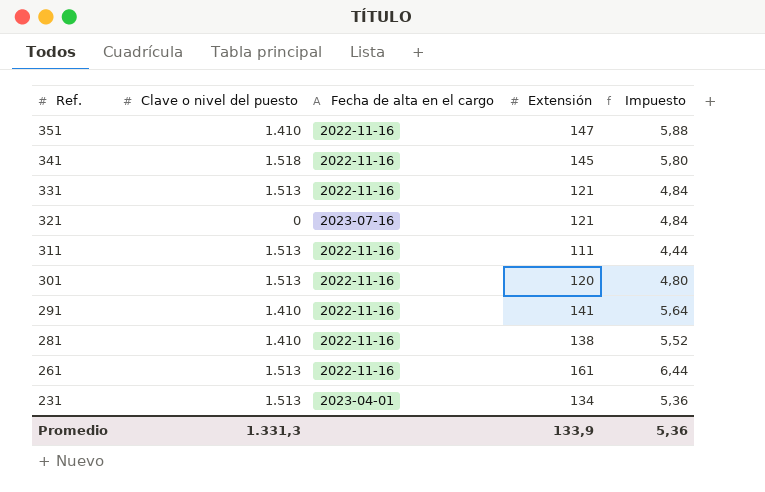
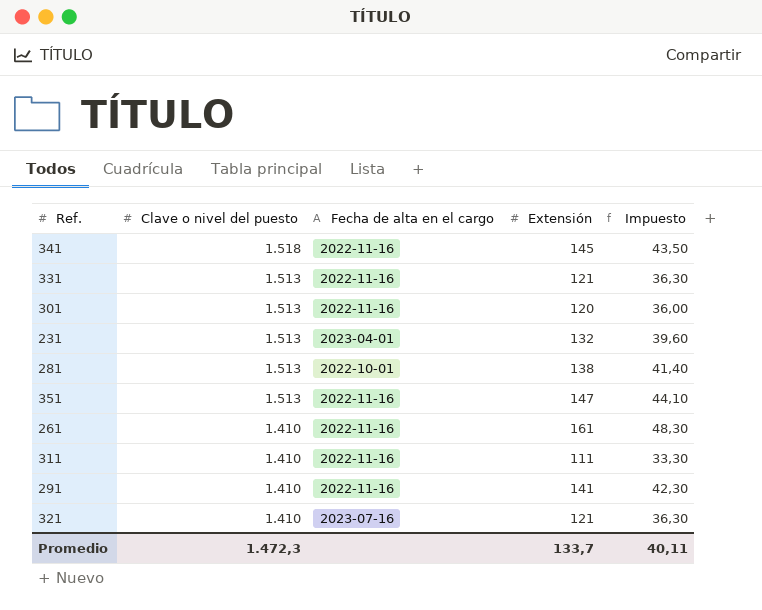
row order: Ref. descending -> Clave o nivel del puesto descending
column Impuesto | formula: [Extensión] * 0,04 -> [Extensión] * 0,3
231 | Extensión: 134 -> 132
281 | Clave o nivel del puesto: 1.410 -> 1.513
281 | Fecha de alta en el cargo: 2022-11-16 -> 2022-10-01
351 | Clave o nivel del puesto: 1.410 -> 1.513
261 | Clave o nivel del puesto: 1.513 -> 1.410
311 | Clave o nivel del puesto: 1.513 -> 1.410
321 | Clave o nivel del puesto: 0 -> 1.410
Promedio | Clave o nivel del puesto: 1.331,3 -> 1.472,3
Promedio | Extensión: 133,9 -> 133,7
Promedio | Impuesto: 5,36 -> 40,11

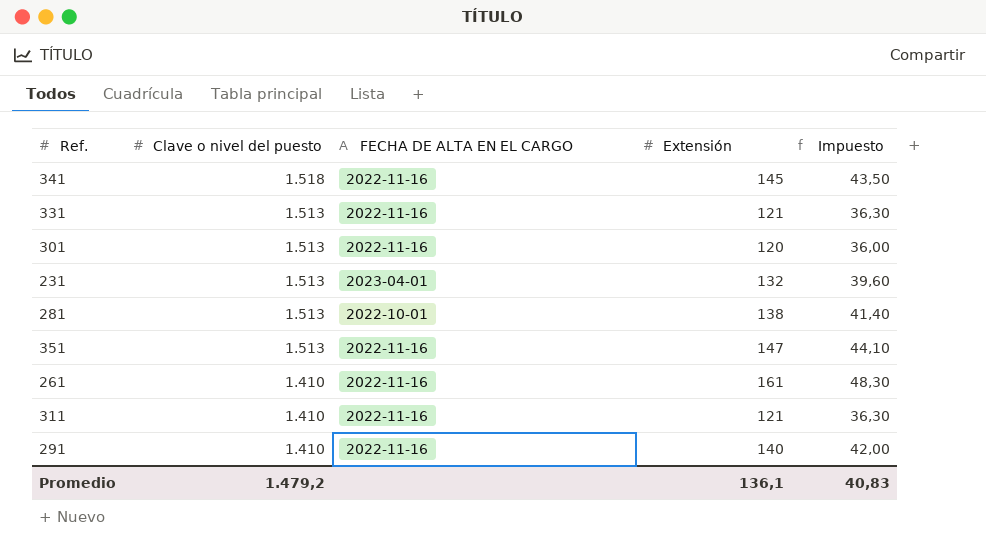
column name: Fecha de alta en el cargo -> FECHA DE ALTA EN EL CARGO
row 321: 1.410 | 2023-07-16 | 121 | 36,30 -> none
311 | Extensión: 111 -> 121
311 | Impuesto: 33,30 -> 36,30
291 | Extensión: 141 -> 140
291 | Impuesto: 42,30 -> 42,00
Promedio | Clave o nivel del puesto: 1.472,3 -> 1.479,2
Promedio | Extensión: 133,7 -> 136,1
Promedio | Impuesto: 40,11 -> 40,83

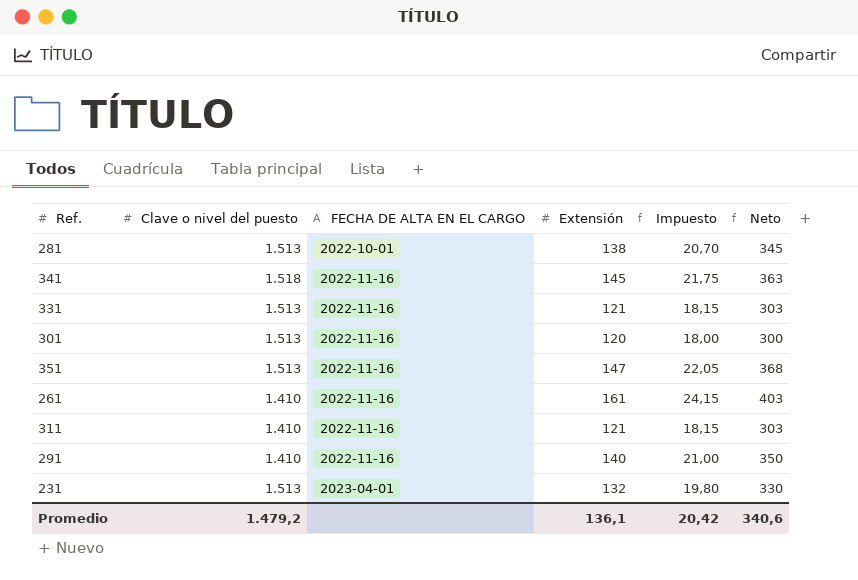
row order: Clave o nivel del puesto descending -> FECHA DE ALTA EN EL CARGO ascending
column Impuesto | formula: [Extensión] * 0,3 -> [Extensión] * 0,15
column Neto | formula: none -> [Extensión] * 2,5
Promedio | Impuesto: 40,83 -> 20,42

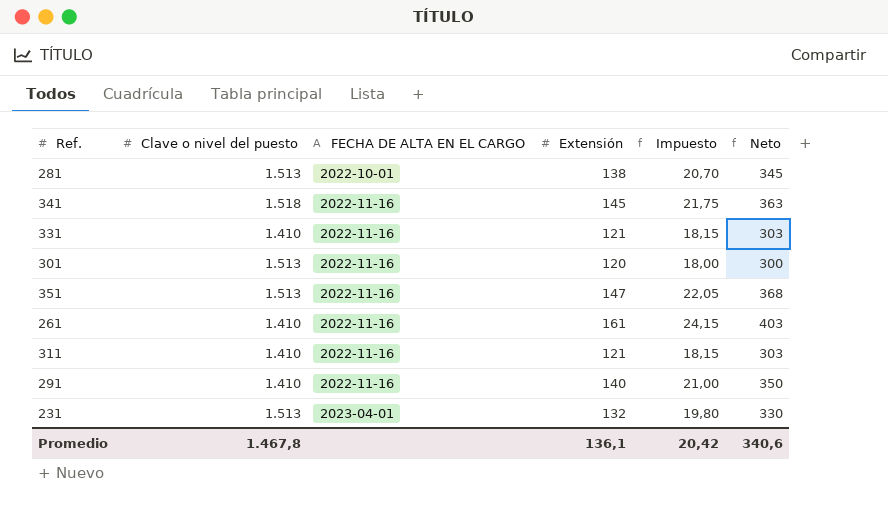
331 | Clave o nivel del puesto: 1.513 -> 1.410
Promedio | Clave o nivel del puesto: 1.479,2 -> 1.467,8

